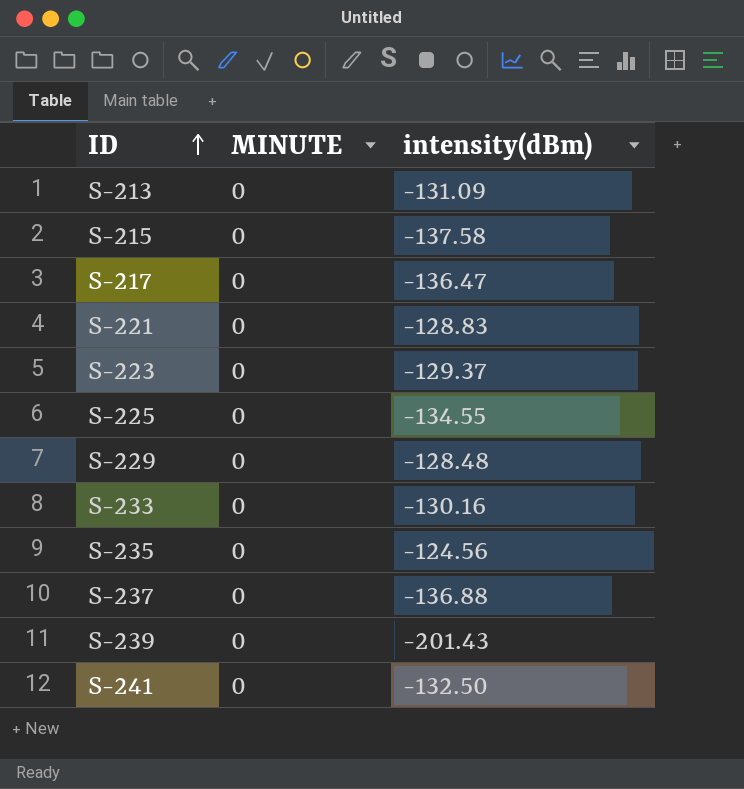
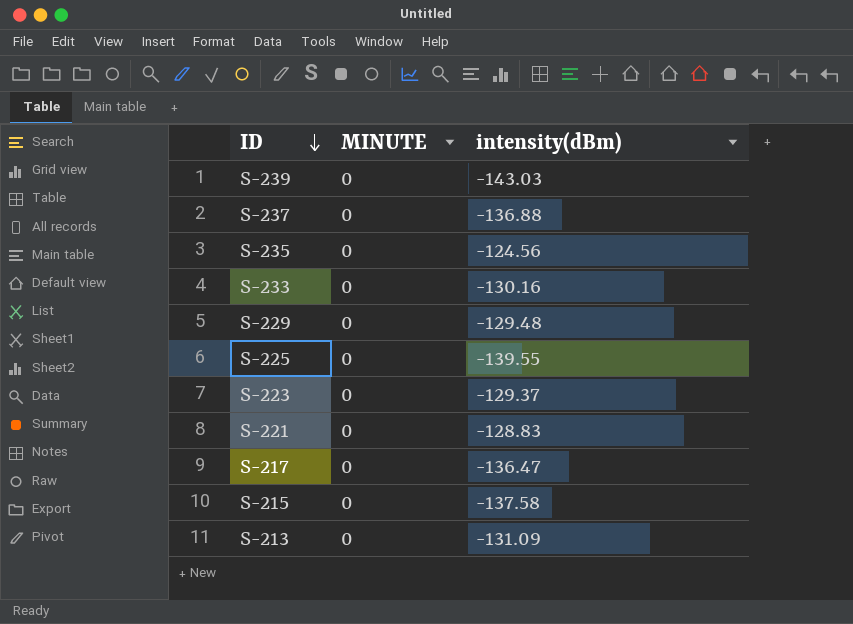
row order: ID ascending -> ID descending
row S-241: 0 | -132.50 -> none
S-239 | intensity(dBm): -201.43 -> -143.03
S-229 | intensity(dBm): -128.48 -> -129.48
S-225 | intensity(dBm): -134.55 -> -139.55

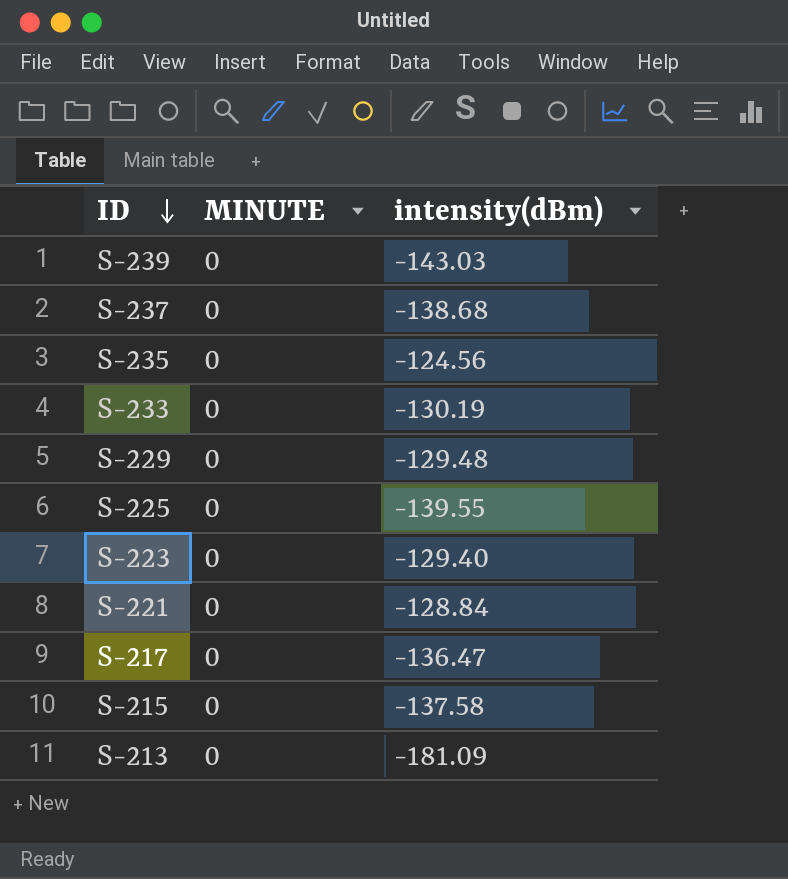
S-237 | intensity(dBm): -136.88 -> -138.68
S-233 | intensity(dBm): -130.16 -> -130.19
S-223 | intensity(dBm): -129.37 -> -129.40
S-221 | intensity(dBm): -128.83 -> -128.84
S-213 | intensity(dBm): -131.09 -> -181.09

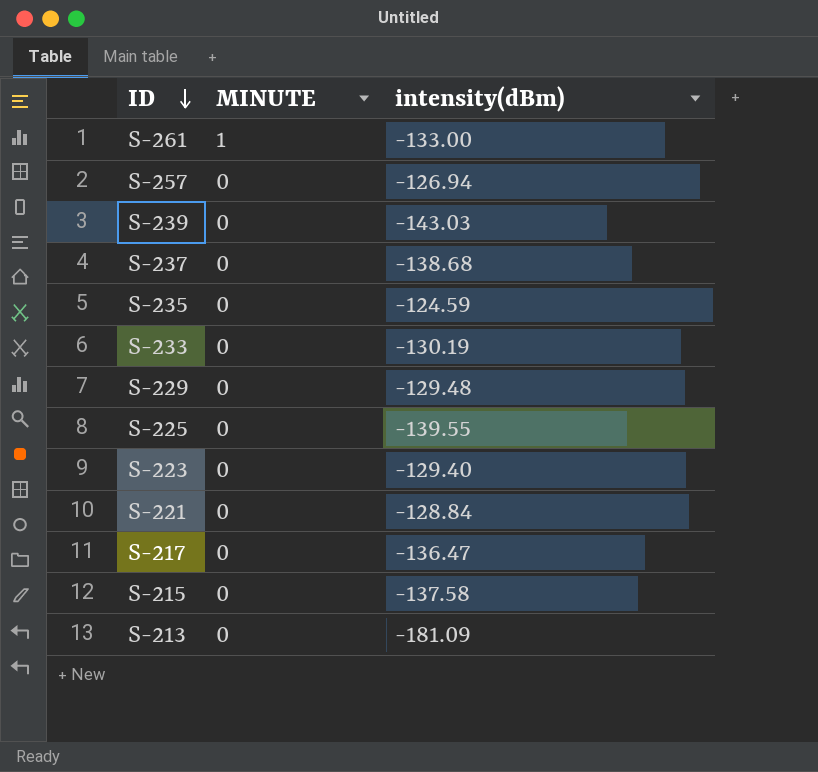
row S-261: none -> 1 | -133.00
row S-257: none -> 0 | -126.94
S-235 | intensity(dBm): -124.56 -> -124.59

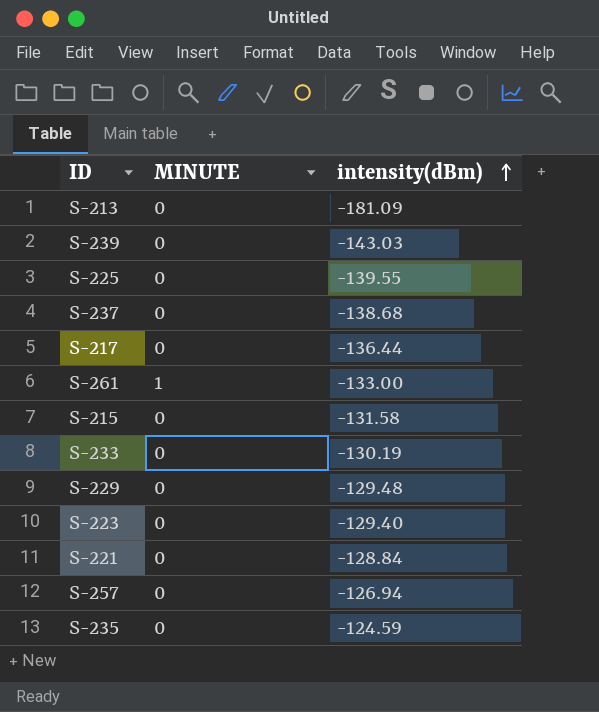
row order: ID descending -> intensity(dBm) ascending
S-217 | intensity(dBm): -136.47 -> -136.44
S-215 | intensity(dBm): -137.58 -> -131.58

